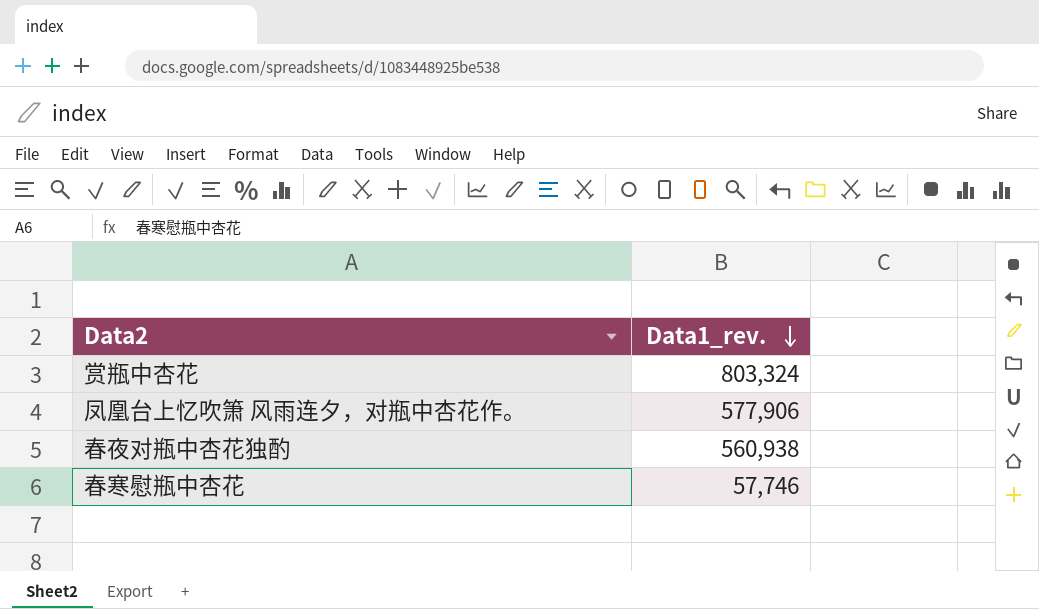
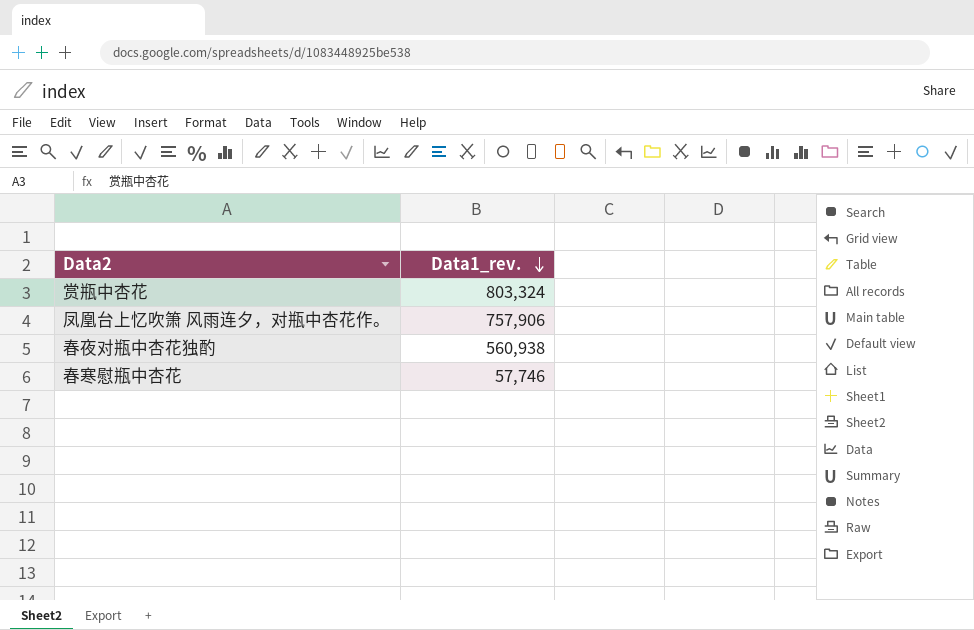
凤凰台上忆吹箫 风雨连夕，对瓶中杏花作。 | Data1_rev.: 577,906 -> 757,906

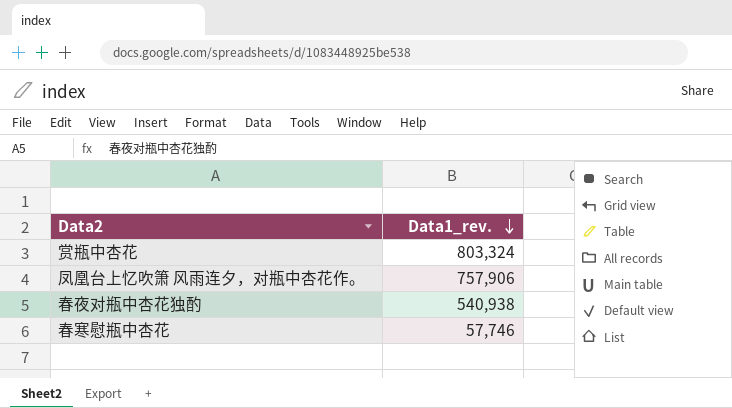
春夜对瓶中杏花独酌 | Data1_rev.: 560,938 -> 540,938

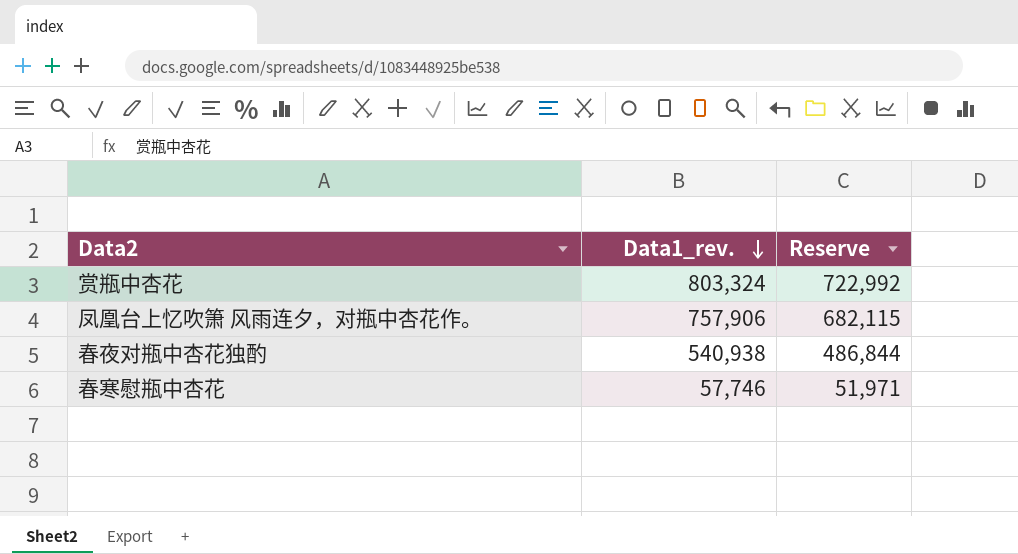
column Reserve | formula: none -> [Data1_rev.] * 0.9

